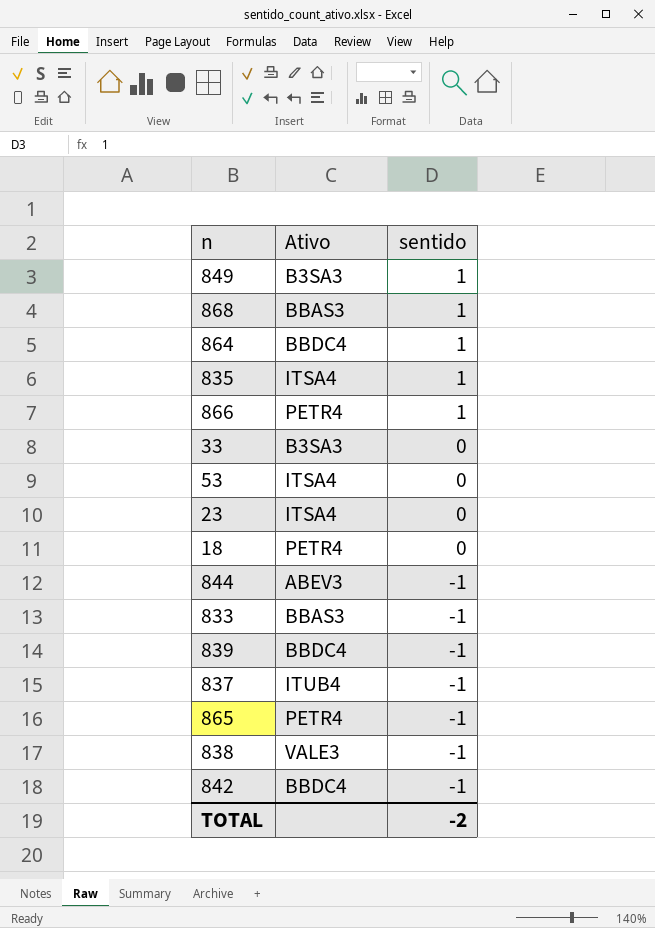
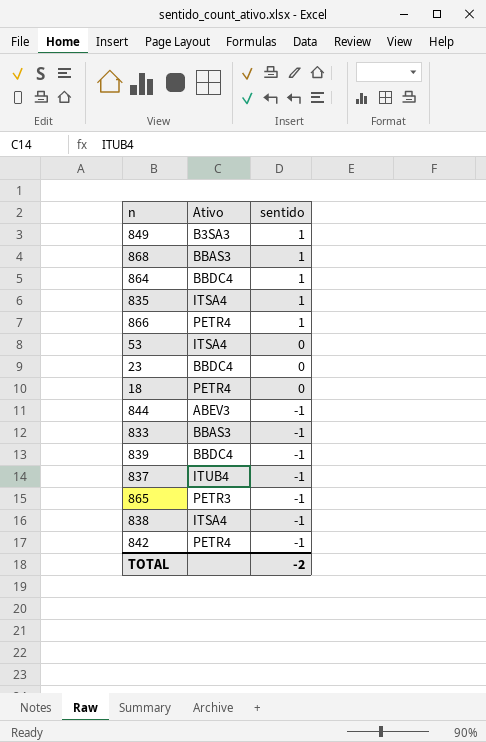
row 33: B3SA3 | 0 -> none
23 | Ativo: ITSA4 -> BBDC4
865 | Ativo: PETR4 -> PETR3
838 | Ativo: VALE3 -> ITSA4
842 | Ativo: BBDC4 -> PETR4

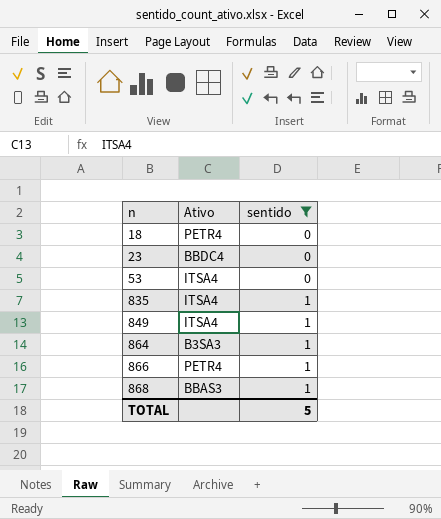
filter: none -> sentido != -1
row order: sentido descending -> n ascending
849 | Ativo: B3SA3 -> ITSA4
864 | Ativo: BBDC4 -> B3SA3
TOTAL | sentido: -2 -> 5

